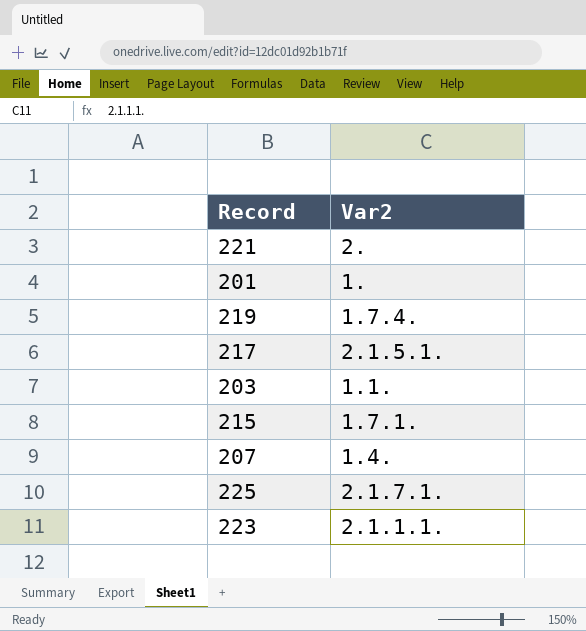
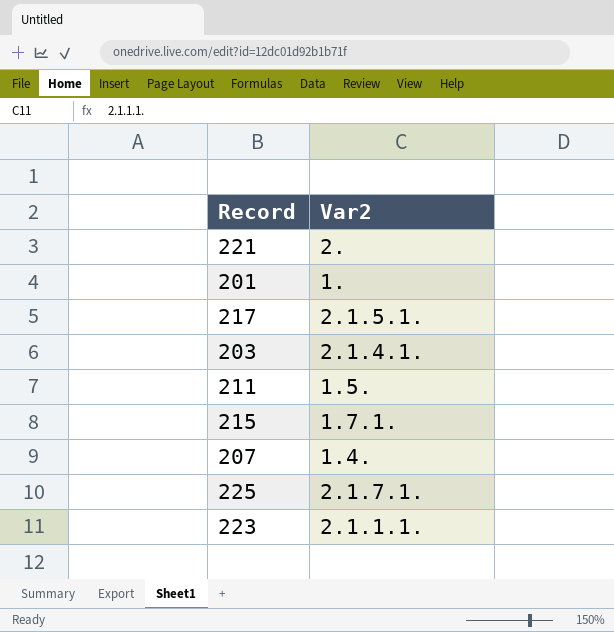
row 219: 1.7.4. -> none
203 | Var2: 1.1. -> 2.1.4.1.
row 211: none -> 1.5.

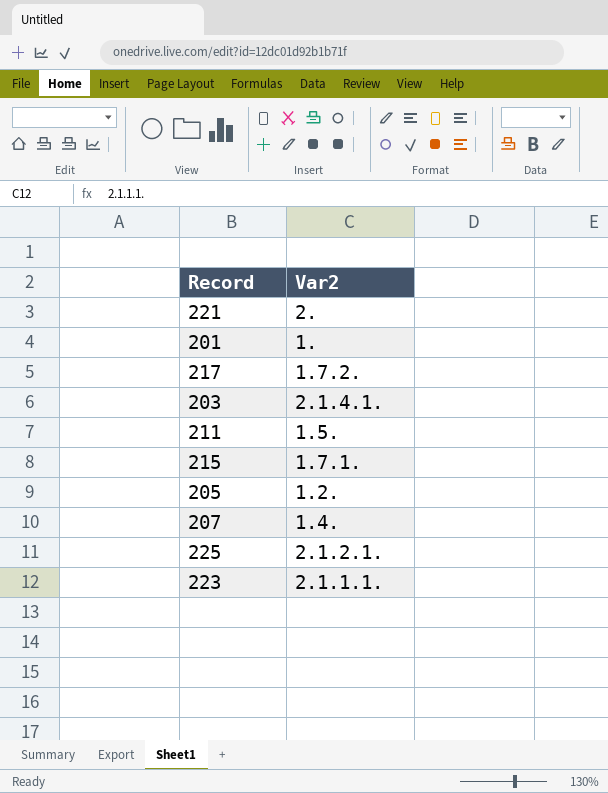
217 | Var2: 2.1.5.1. -> 1.7.2.
row 205: none -> 1.2.
225 | Var2: 2.1.7.1. -> 2.1.2.1.

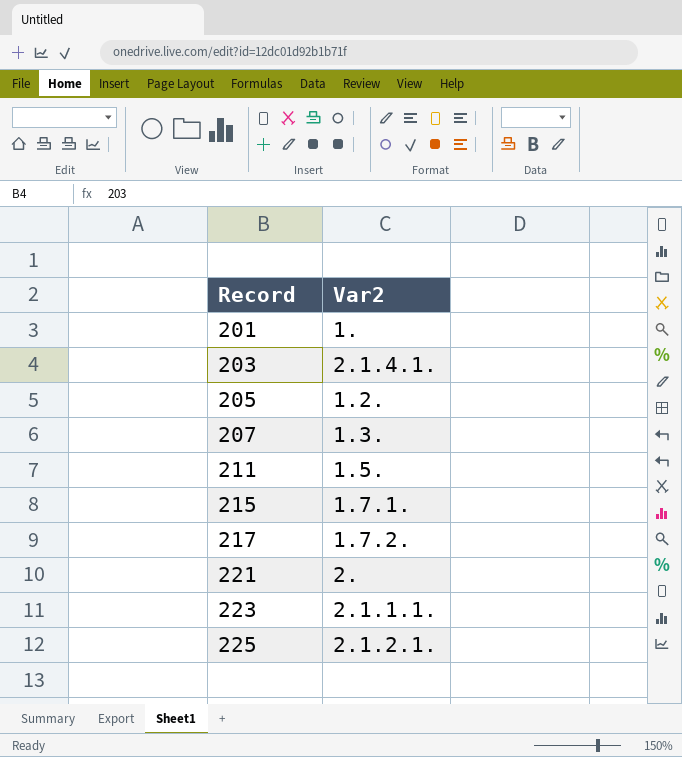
row order: none -> Record ascending
207 | Var2: 1.4. -> 1.3.

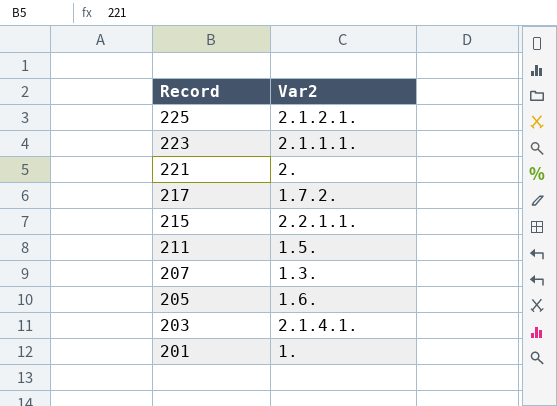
row order: Record ascending -> Record descending
215 | Var2: 1.7.1. -> 2.2.1.1.
205 | Var2: 1.2. -> 1.6.

